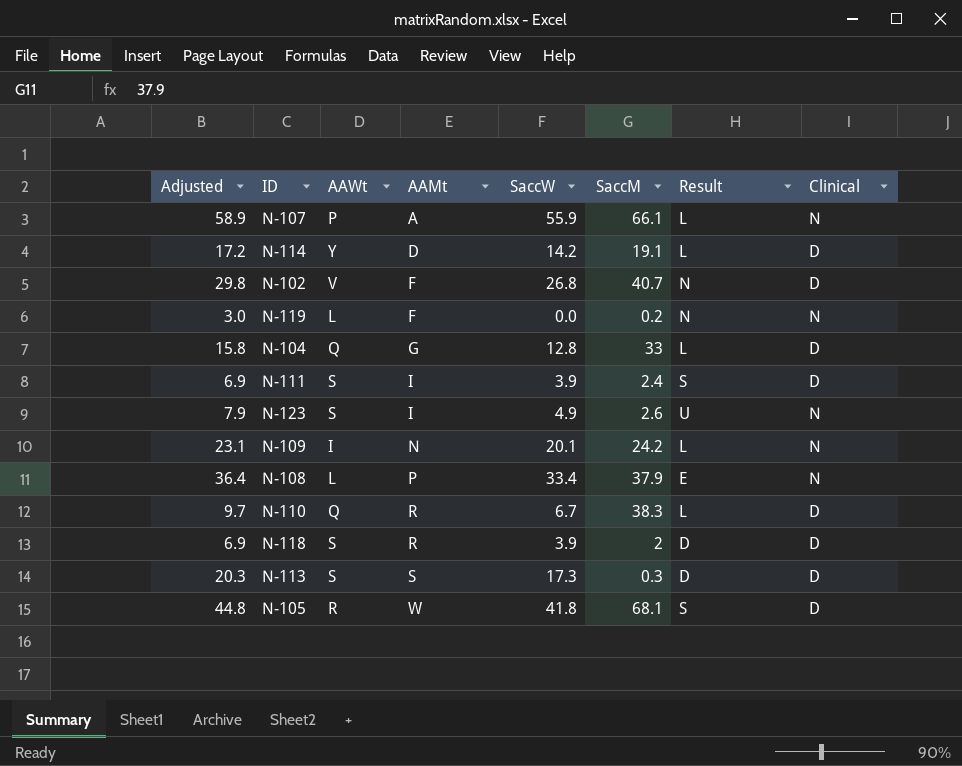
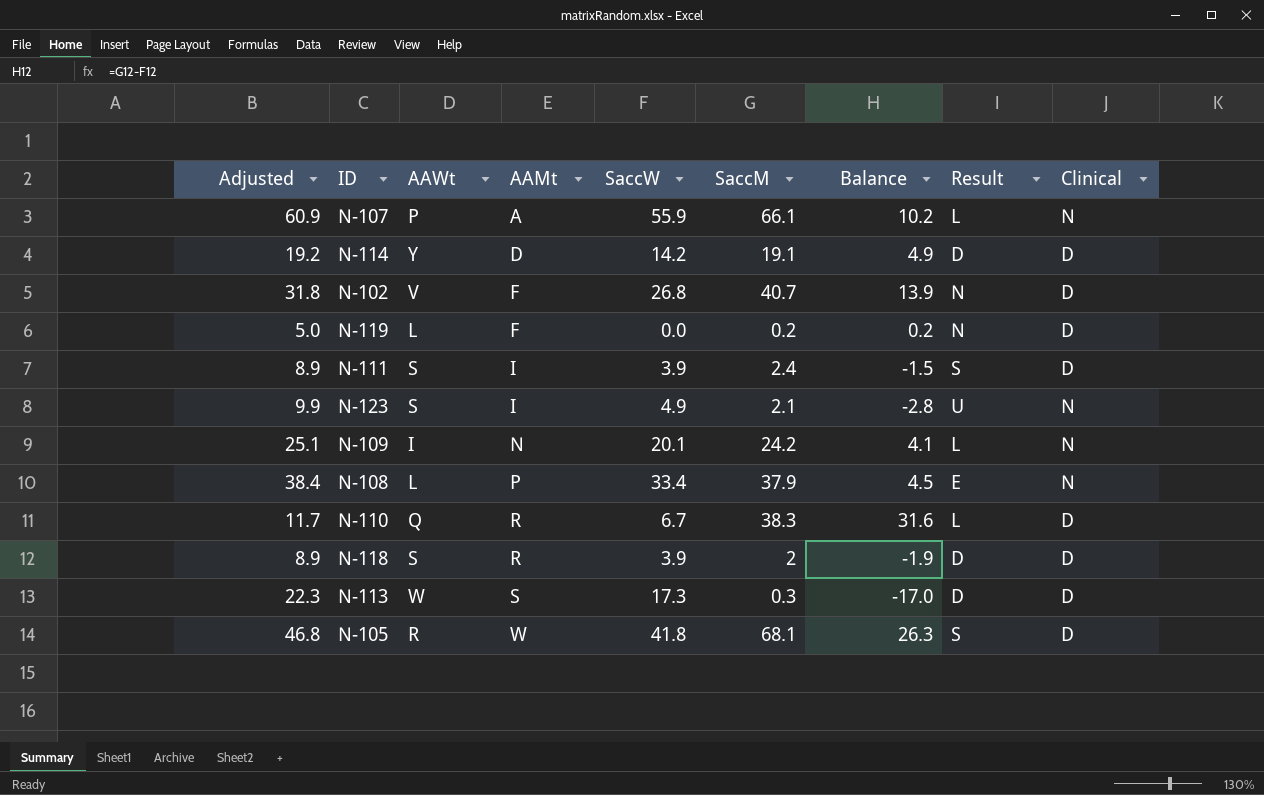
column Adjusted | formula: [SaccW] + 3 -> [SaccW] + 5
column Balance | formula: none -> [SaccM] - [SaccW]
row N-104: 15.8 | Q | G | 12.8 | 33 | L | D -> none
N-114 | Result: L -> D
N-119 | Clinical: N -> D
N-123 | SaccM: 2.6 -> 2.1
N-113 | AAWt: S -> W

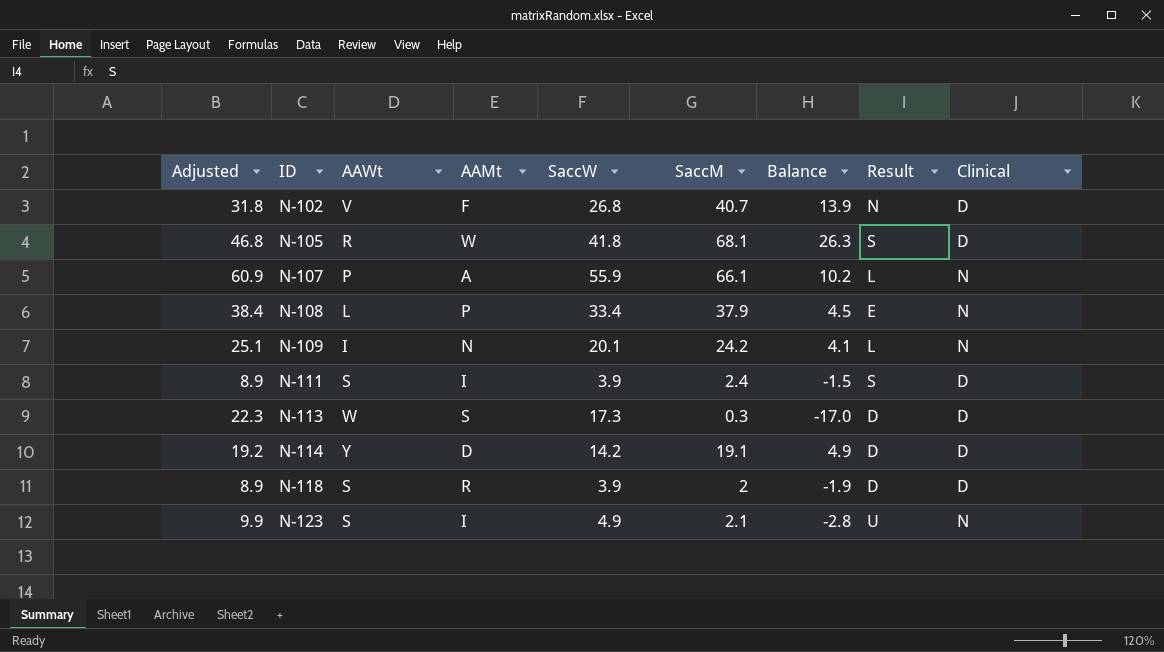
row order: AAMt ascending -> ID ascending
row N-119: 5.0 | L | F | 0.0 | 0.2 | 0.2 | N | D -> none
row N-110: 11.7 | Q | R | 6.7 | 38.3 | 31.6 | L | D -> none

